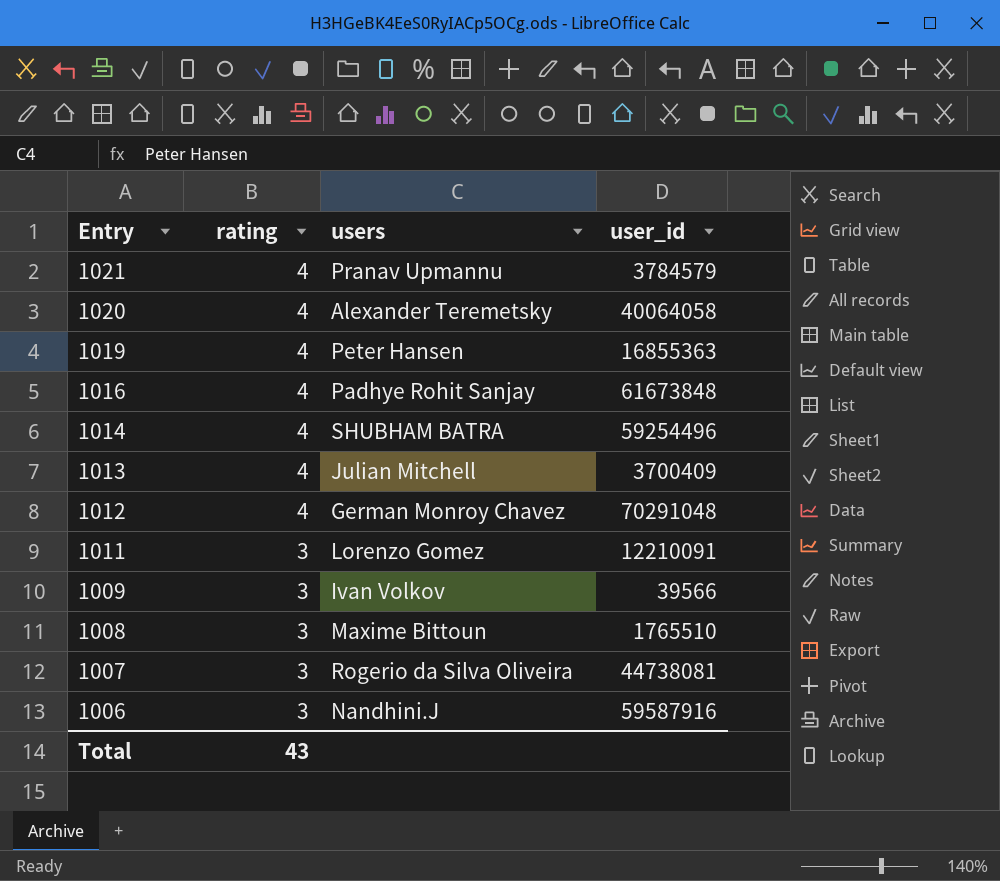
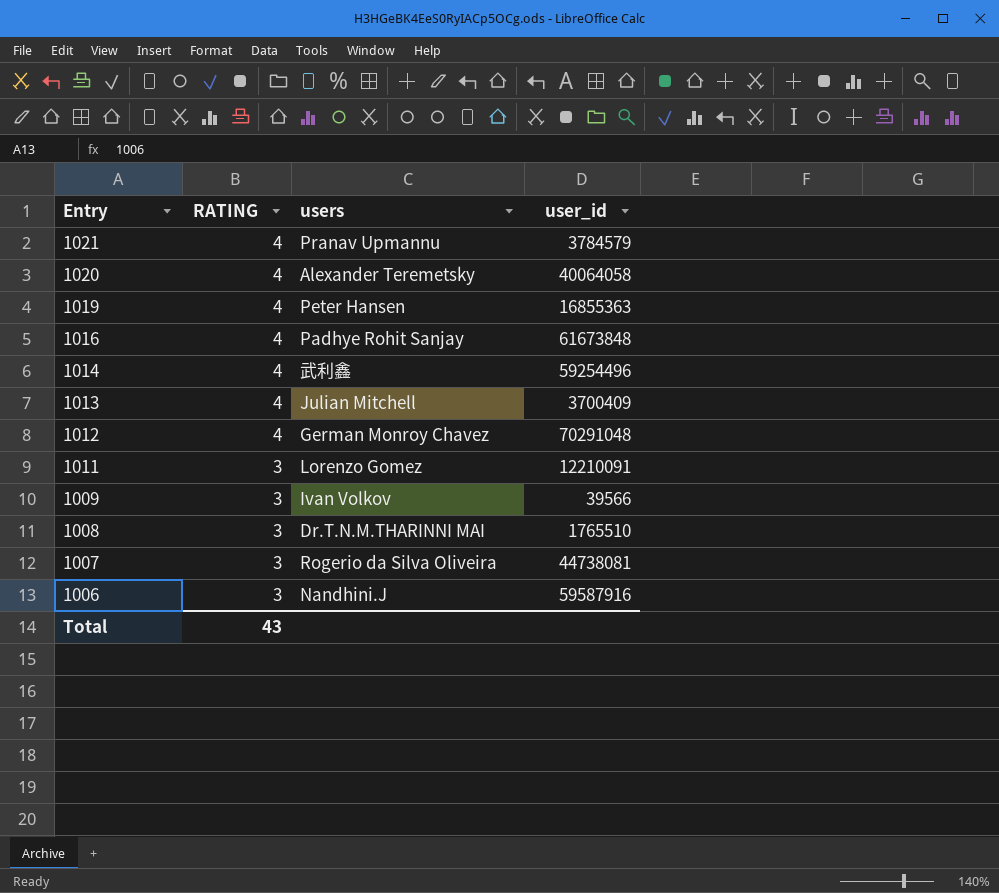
column name: rating -> RATING
1014 | users: SHUBHAM BATRA -> 武利鑫
1008 | users: Maxime Bittoun -> Dr.T.N.M.THARINNI MAI

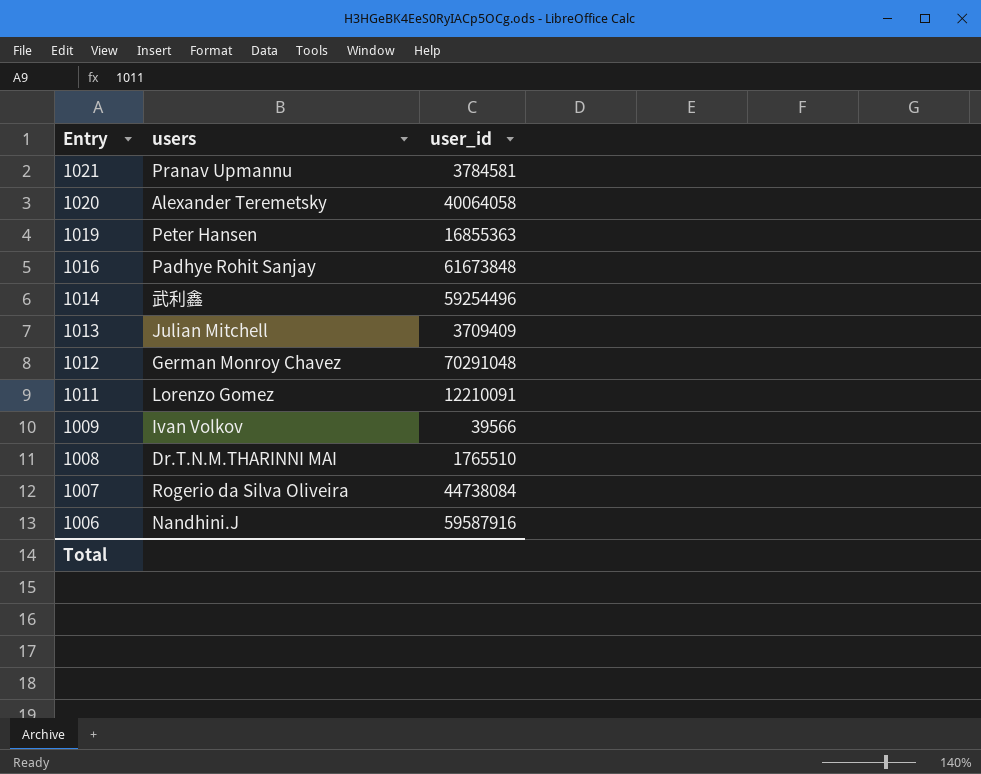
column RATING | position: 2 -> none
1021 | user_id: 3784579 -> 3784581
1013 | user_id: 3700409 -> 3709409
1007 | user_id: 44738081 -> 44738084

